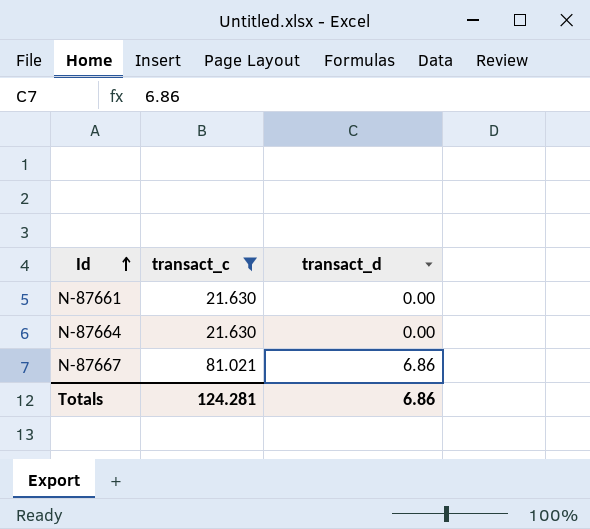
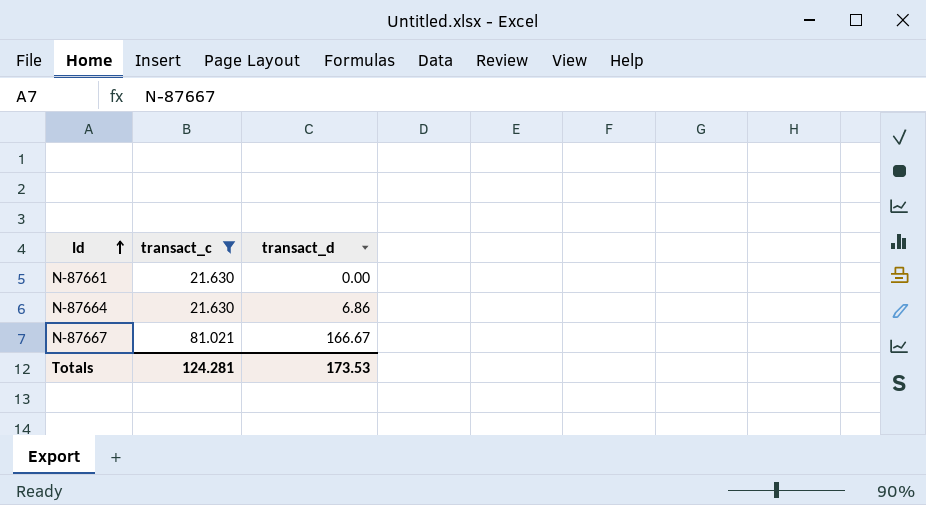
N-87664 | transact_d: 0.00 -> 6.86
N-87667 | transact_d: 6.86 -> 166.67
Totals | transact_d: 6.86 -> 173.53

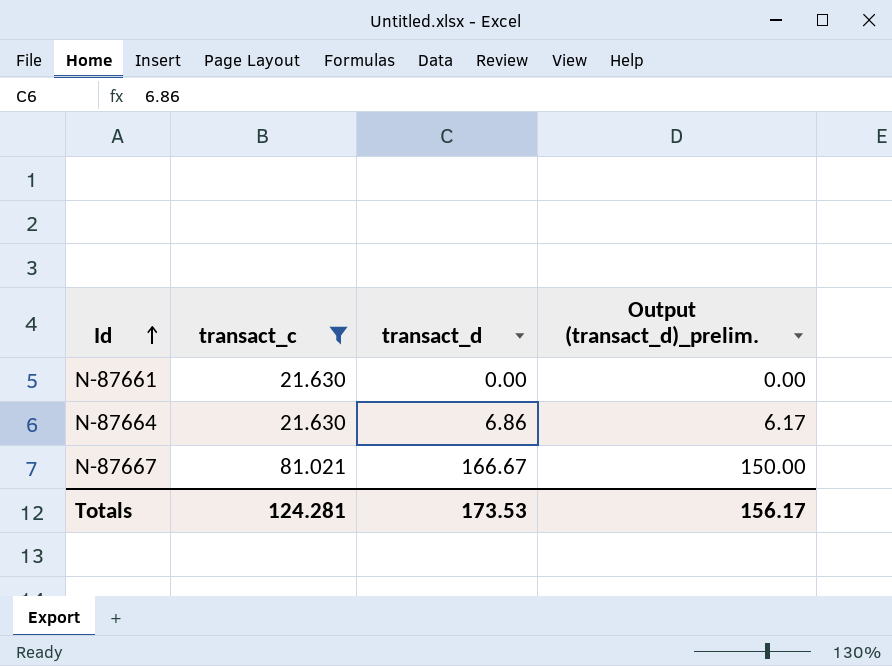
column Output (transact_d)_prelim. | formula: none -> [transact_d] * 0.9

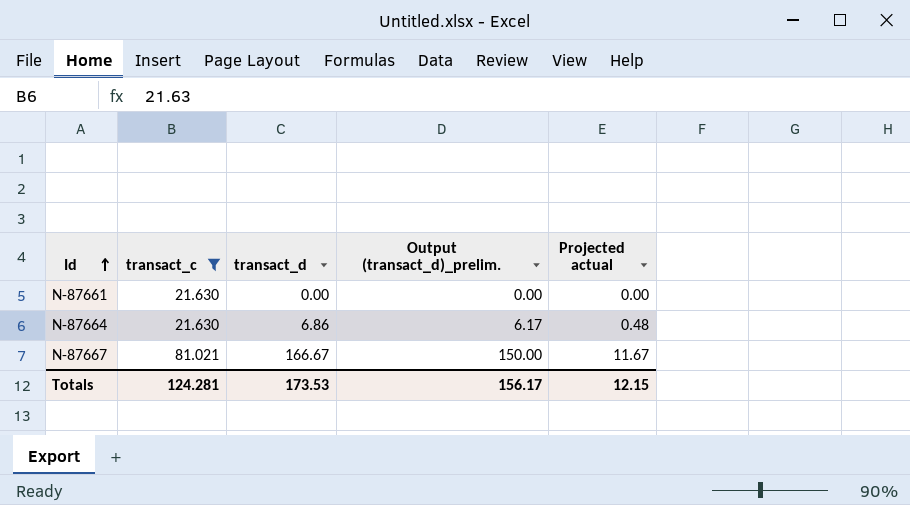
column Projected actual | formula: none -> [transact_d] * 0.07

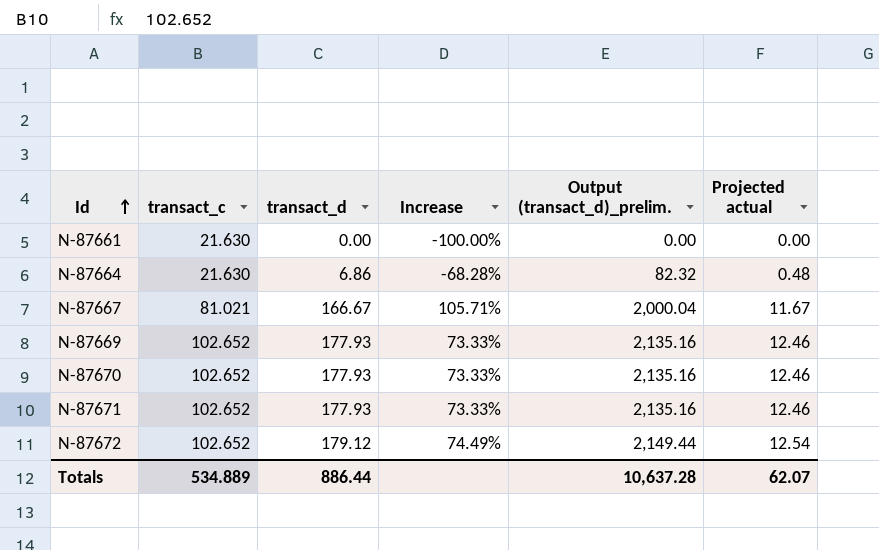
filter: transact_c != 102.652 -> none
column Increase | formula: none -> ([transact_d] - [transact_c]) / [transact_c]
column Output (transact_d)_prelim. | formula: [transact_d] * 0.9 -> [transact_d] * 12
Totals | transact_c: 124.281 -> 534.889
Totals | transact_d: 173.53 -> 886.44
Totals | Output (transact_d)_prelim.: 156.17 -> 10,637.28
Totals | Projected actual: 12.15 -> 62.07

